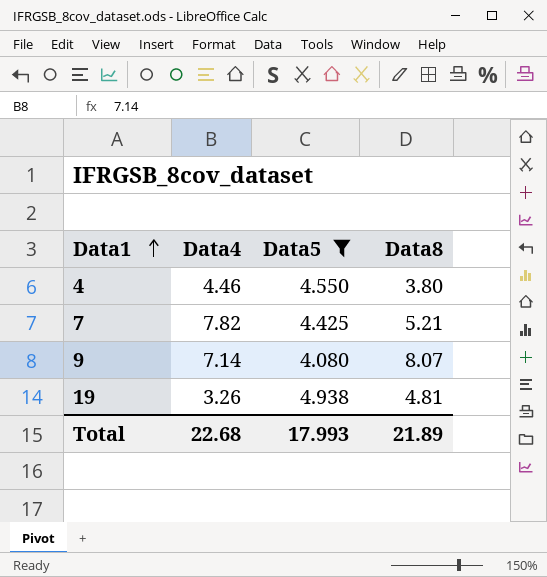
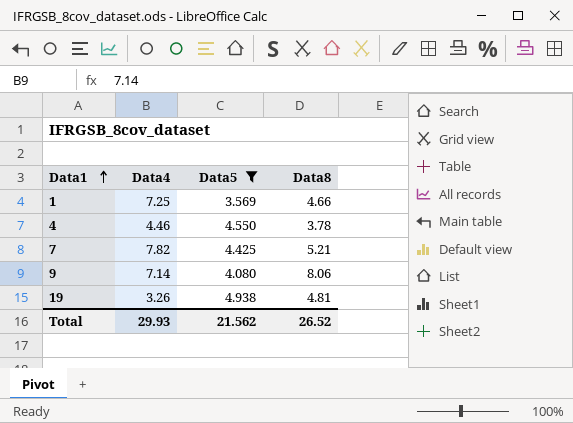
row 1: none -> 7.25 | 3.569 | 4.66
4 | Data8: 3.80 -> 3.78
9 | Data8: 8.07 -> 8.06
Total | Data4: 22.68 -> 29.93
Total | Data5: 17.993 -> 21.562
Total | Data8: 21.89 -> 26.52

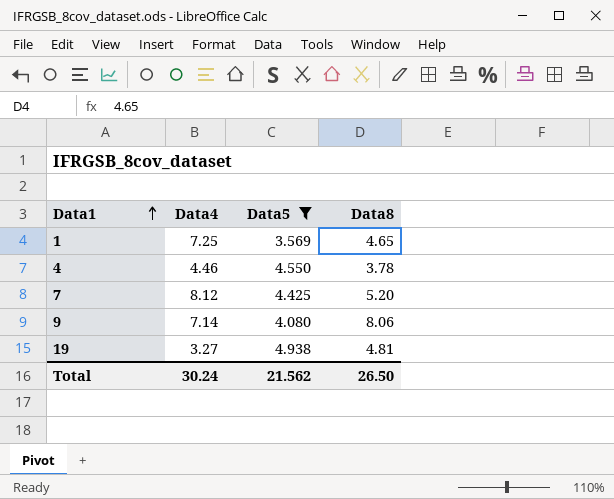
1 | Data8: 4.66 -> 4.65
7 | Data4: 7.82 -> 8.12
7 | Data8: 5.21 -> 5.20
19 | Data4: 3.26 -> 3.27
Total | Data4: 29.93 -> 30.24
Total | Data8: 26.52 -> 26.50

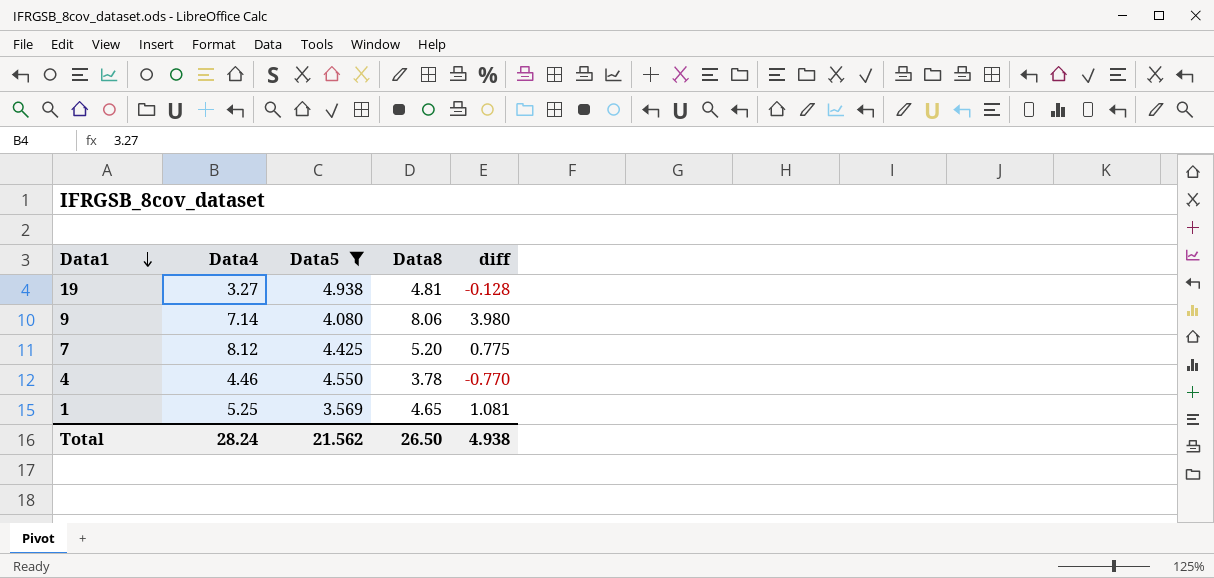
row order: Data1 ascending -> Data1 descending
column diff | formula: none -> [Data8] - [Data5]
1 | Data4: 7.25 -> 5.25
Total | Data4: 30.24 -> 28.24

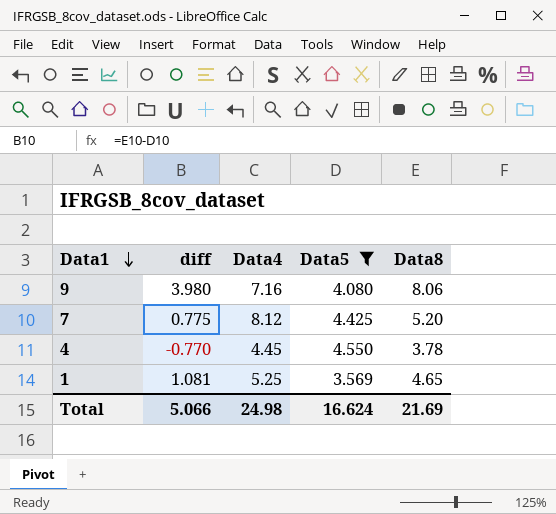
column diff | position: 5 -> 2
row 19: 3.27 | 4.938 | 4.81 | -0.128 -> none
9 | Data4: 7.14 -> 7.16
4 | Data4: 4.46 -> 4.45
Total | diff: 4.938 -> 5.066
Total | Data4: 28.24 -> 24.98
Total | Data5: 21.562 -> 16.624
Total | Data8: 26.50 -> 21.69

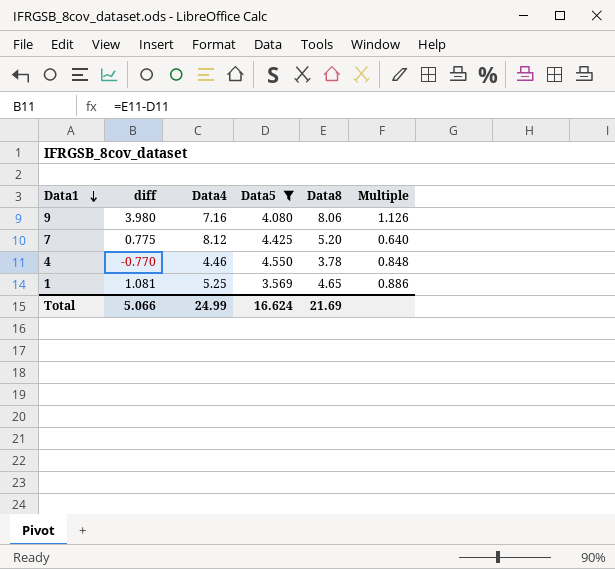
column Multiple | formula: none -> [Data8] / [Data4]
4 | Data4: 4.45 -> 4.46
Total | Data4: 24.98 -> 24.99

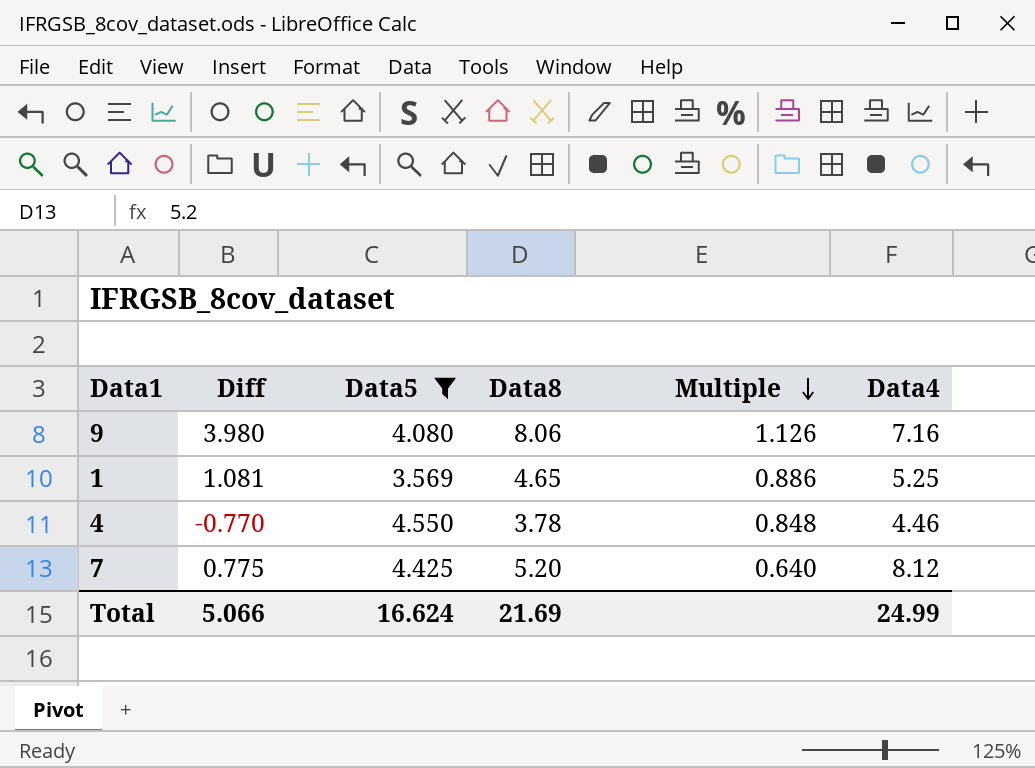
row order: Data1 descending -> Multiple descending
column name: diff -> Diff
column Data4 | position: 3 -> 6

